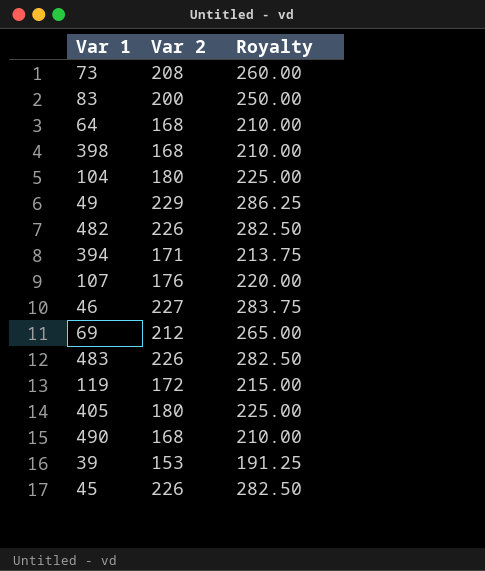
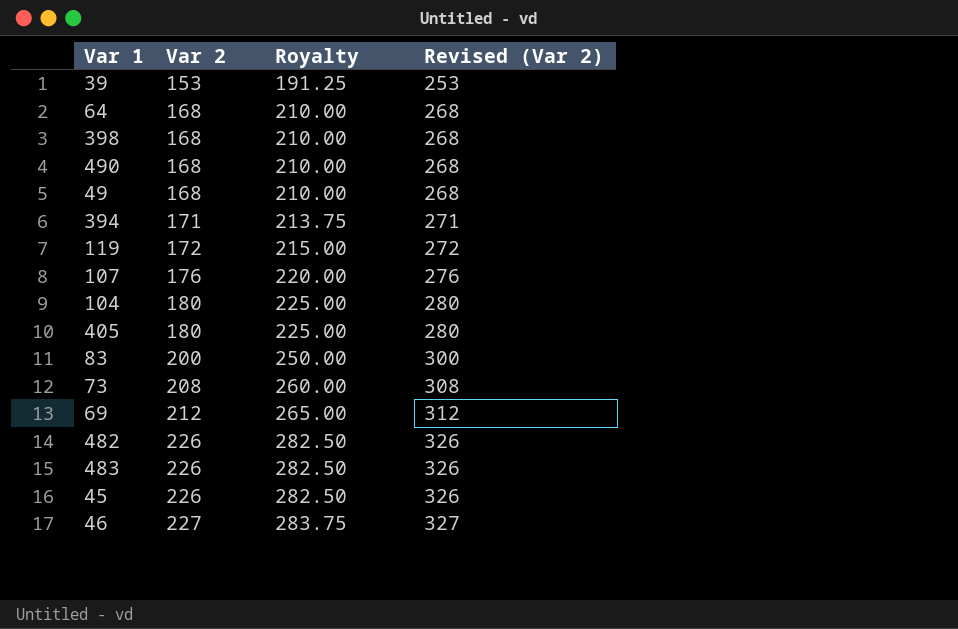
row order: none -> Var 2 ascending
column Revised (Var 2) | formula: none -> [Var 2] + 100
49 | Var 2: 229 -> 168
49 | Royalty: 286.25 -> 210.00

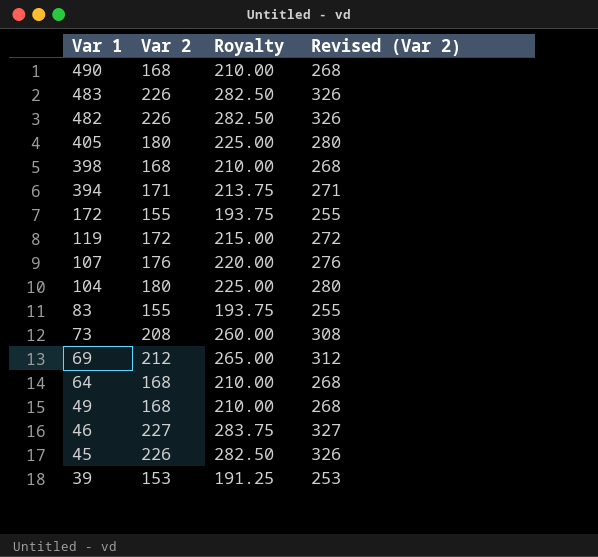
row order: Var 2 ascending -> Var 1 descending
row 172: none -> 155 | 193.75 | 255
83 | Var 2: 200 -> 155
83 | Royalty: 250.00 -> 193.75
83 | Revised (Var 2): 300 -> 255

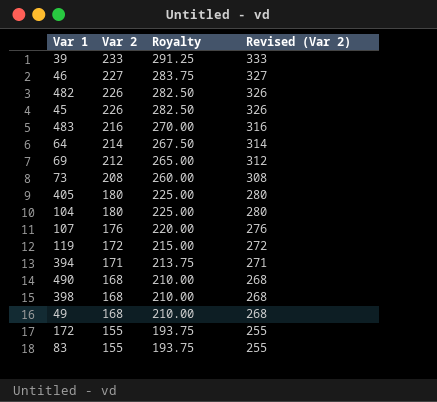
row order: Var 1 descending -> Var 2 descending
39 | Var 2: 153 -> 233
39 | Royalty: 191.25 -> 291.25
39 | Revised (Var 2): 253 -> 333
483 | Var 2: 226 -> 216
483 | Royalty: 282.50 -> 270.00
483 | Revised (Var 2): 326 -> 316
64 | Var 2: 168 -> 214
64 | Royalty: 210.00 -> 267.50
64 | Revised (Var 2): 268 -> 314

